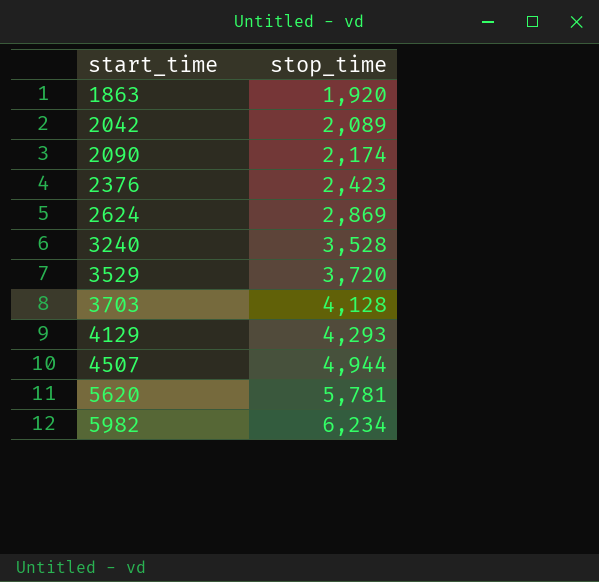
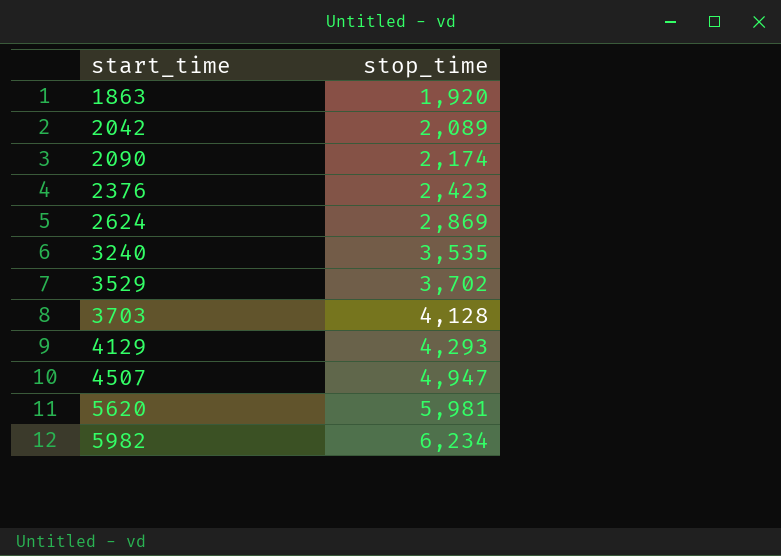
3240 | stop_time: 3,528 -> 3,535
3529 | stop_time: 3,720 -> 3,702
4507 | stop_time: 4,944 -> 4,947
5620 | stop_time: 5,781 -> 5,981

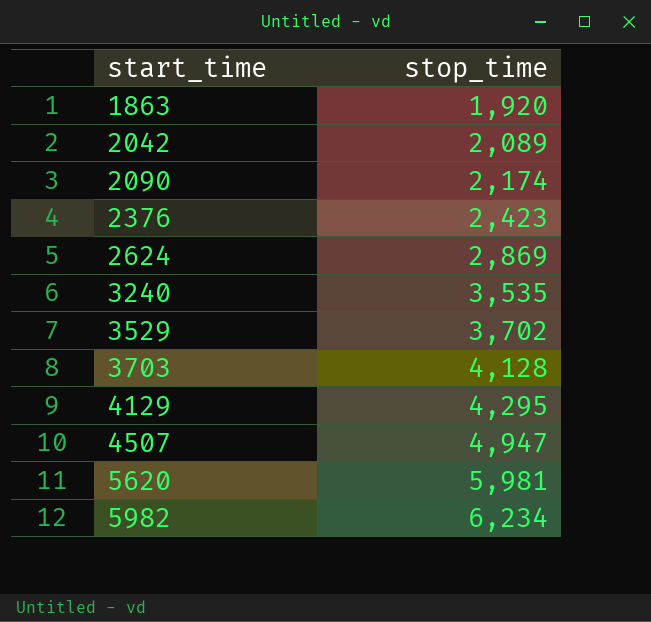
4129 | stop_time: 4,293 -> 4,295

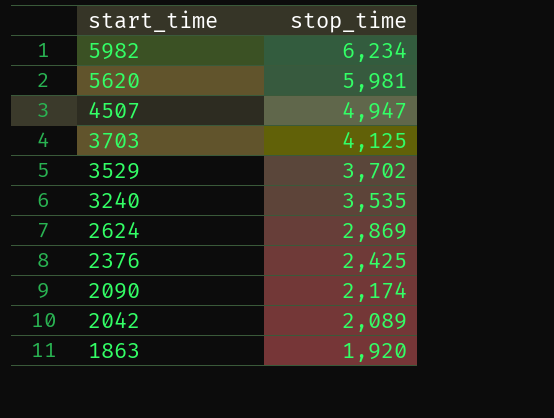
row order: start_time ascending -> start_time descending
row 4129: 4,295 -> none
3703 | stop_time: 4,128 -> 4,125
2376 | stop_time: 2,423 -> 2,425

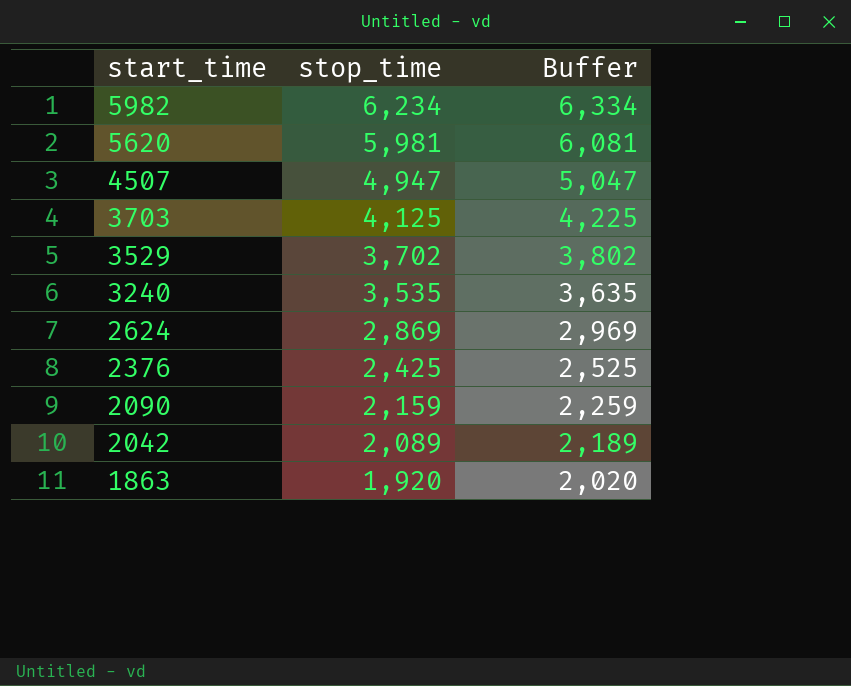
column Buffer | formula: none -> [stop_time] + 100
2090 | stop_time: 2,174 -> 2,159

